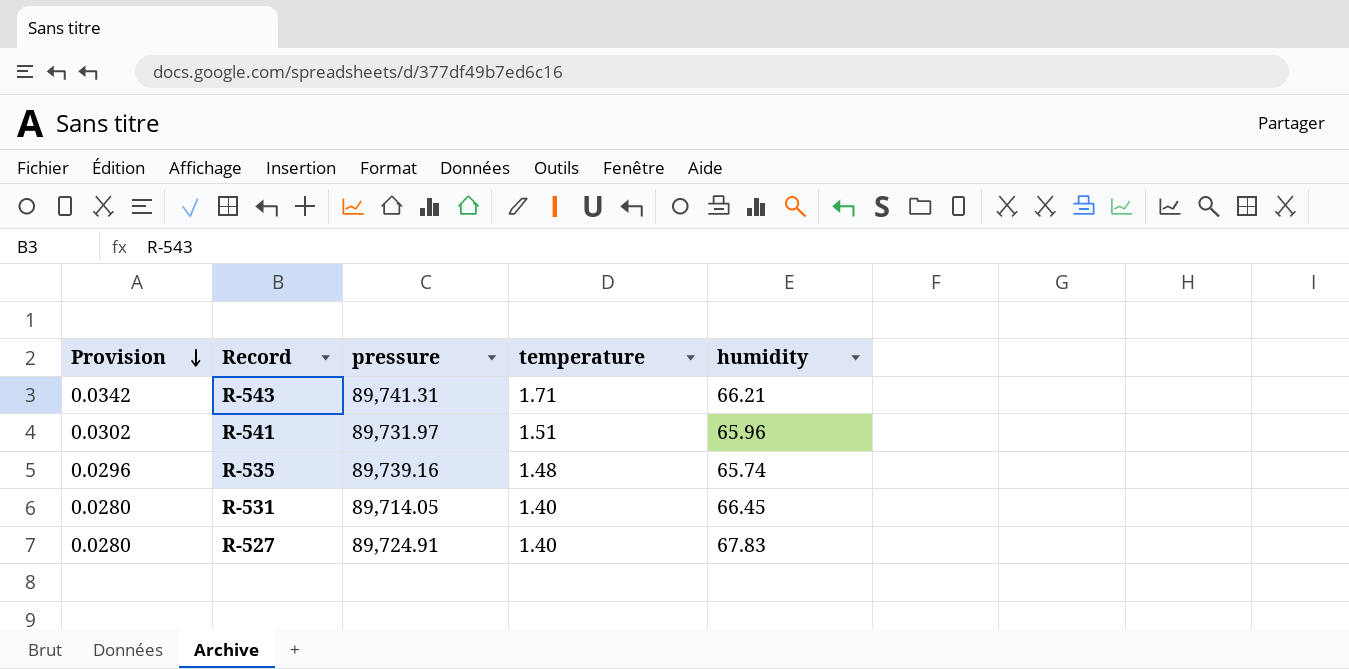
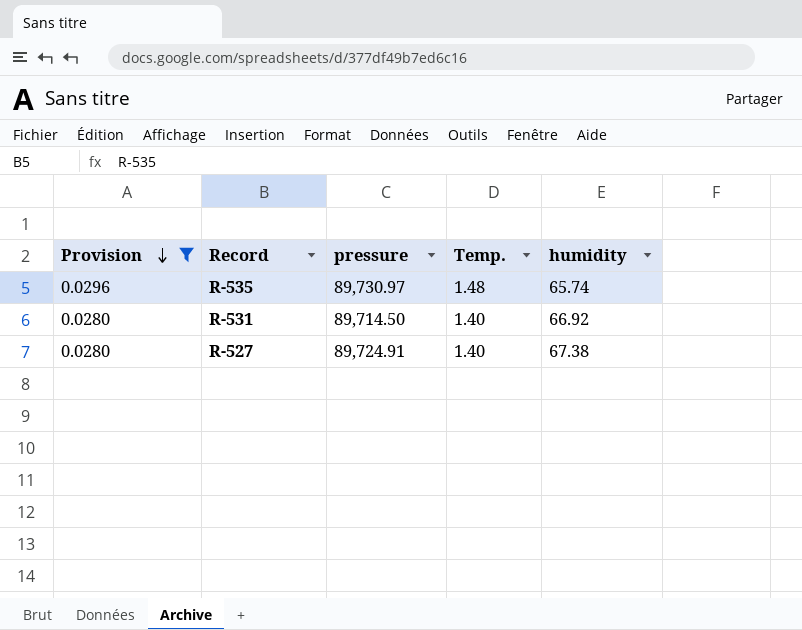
filter: none -> Provision <= 0.0296
column name: temperature -> Temp.
R-535 | pressure: 89,739.16 -> 89,730.97
R-531 | pressure: 89,714.05 -> 89,714.50
R-531 | humidity: 66.45 -> 66.92
R-527 | humidity: 67.83 -> 67.38

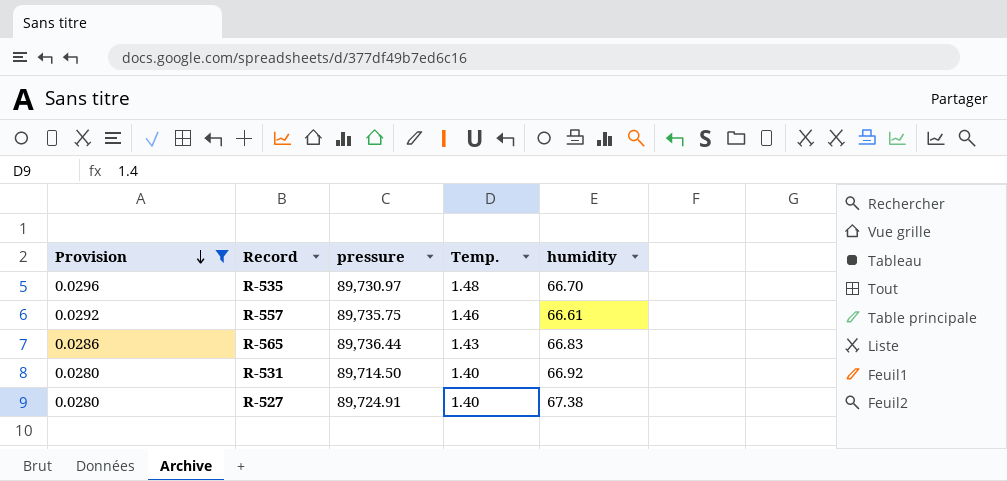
R-535 | humidity: 65.74 -> 66.70
row R-557: none -> 0.0292 | 89,735.75 | 1.46 | 66.61
row R-565: none -> 0.0286 | 89,736.44 | 1.43 | 66.83

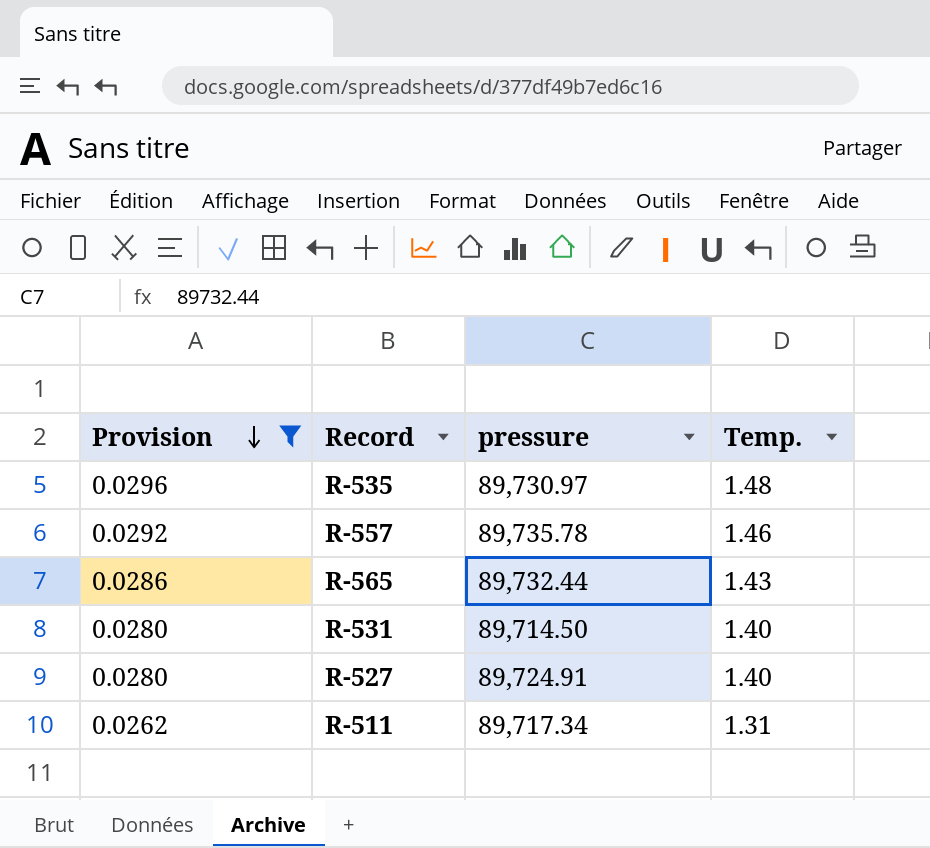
column humidity | position: 5 -> none
R-557 | pressure: 89,735.75 -> 89,735.78
R-565 | pressure: 89,736.44 -> 89,732.44
row R-511: none -> 0.0262 | 89,717.34 | 1.31

